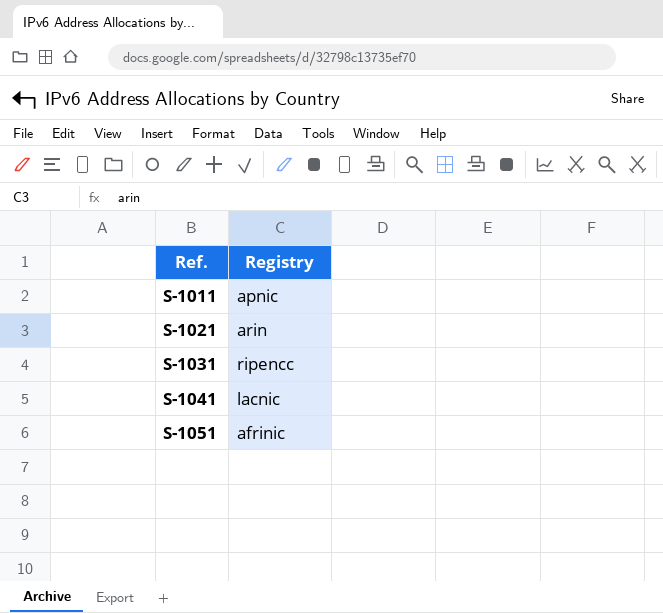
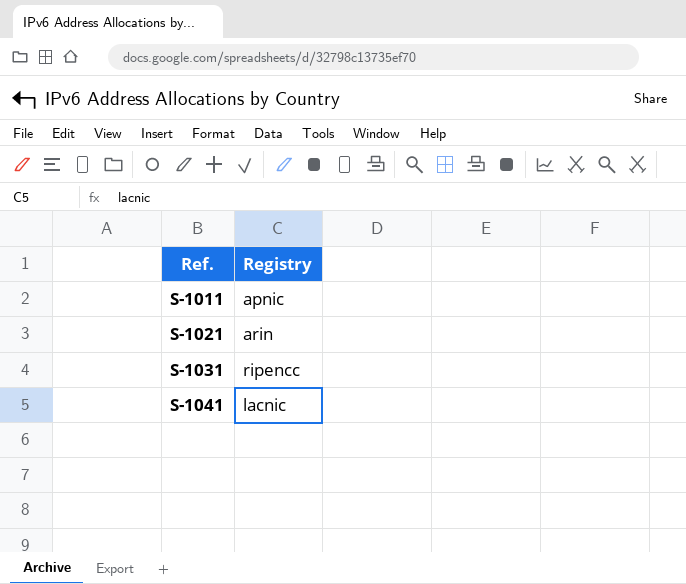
row S-1051: afrinic -> none

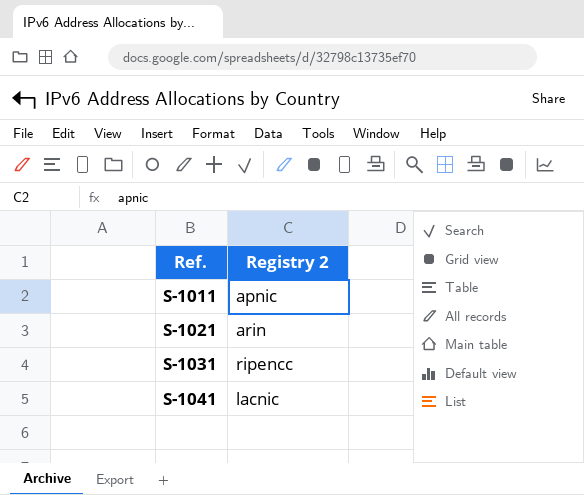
column name: Registry -> Registry 2

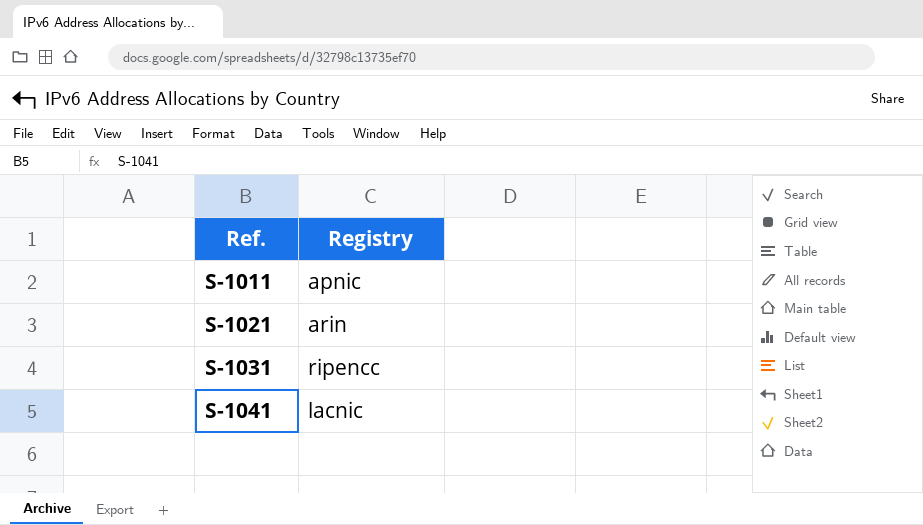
column name: Registry 2 -> Registry

